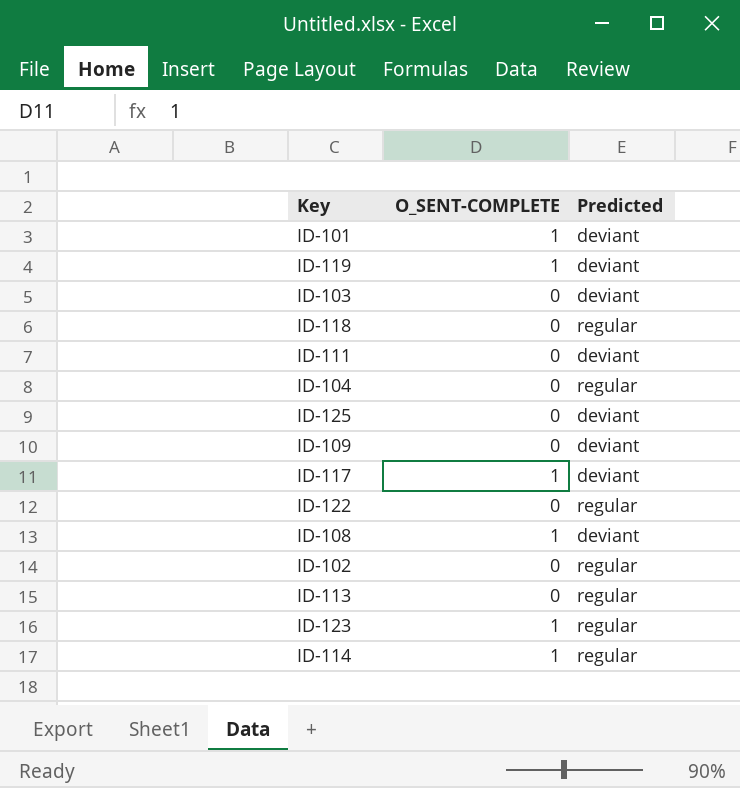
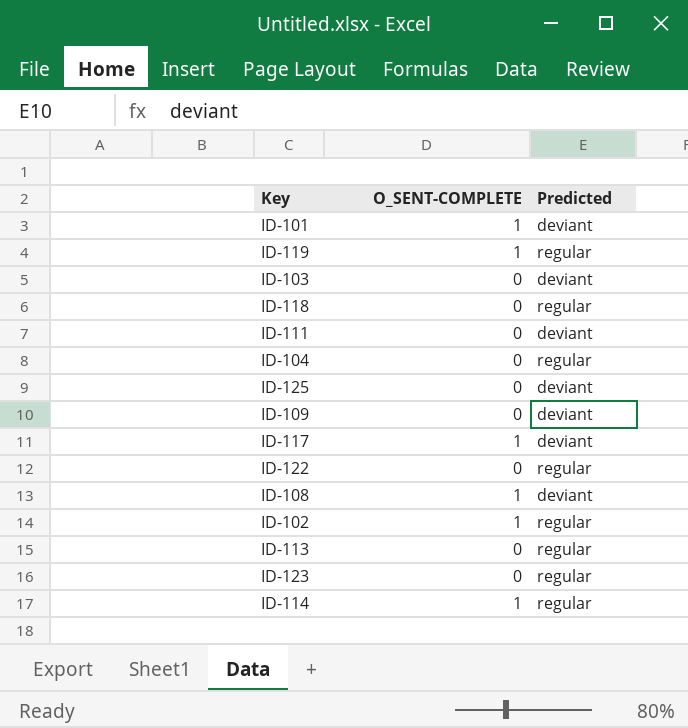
ID-119 | Predicted: deviant -> regular
ID-102 | O_SENT-COMPLETE: 0 -> 1
ID-123 | O_SENT-COMPLETE: 1 -> 0

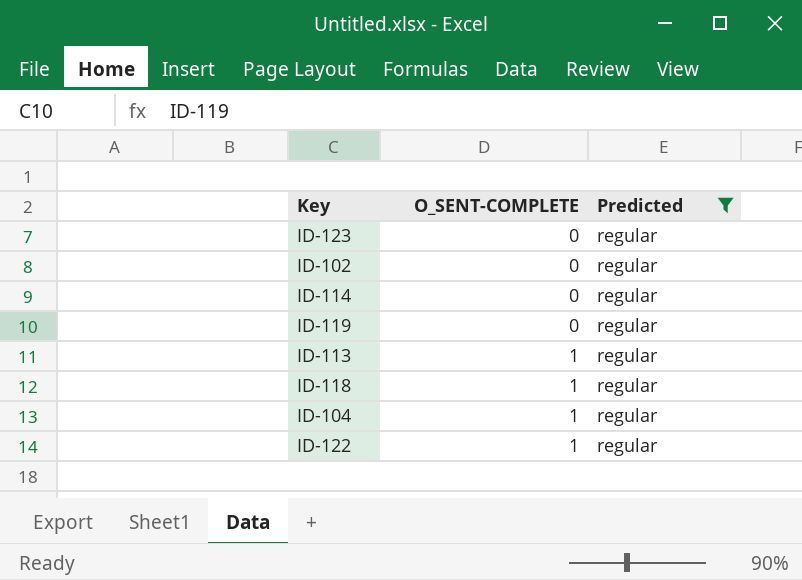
filter: none -> Predicted = regular
row order: none -> O_SENT-COMPLETE ascending
ID-102 | O_SENT-COMPLETE: 1 -> 0
ID-114 | O_SENT-COMPLETE: 1 -> 0
ID-119 | O_SENT-COMPLETE: 1 -> 0
ID-113 | O_SENT-COMPLETE: 0 -> 1
ID-118 | O_SENT-COMPLETE: 0 -> 1
ID-104 | O_SENT-COMPLETE: 0 -> 1
ID-122 | O_SENT-COMPLETE: 0 -> 1

